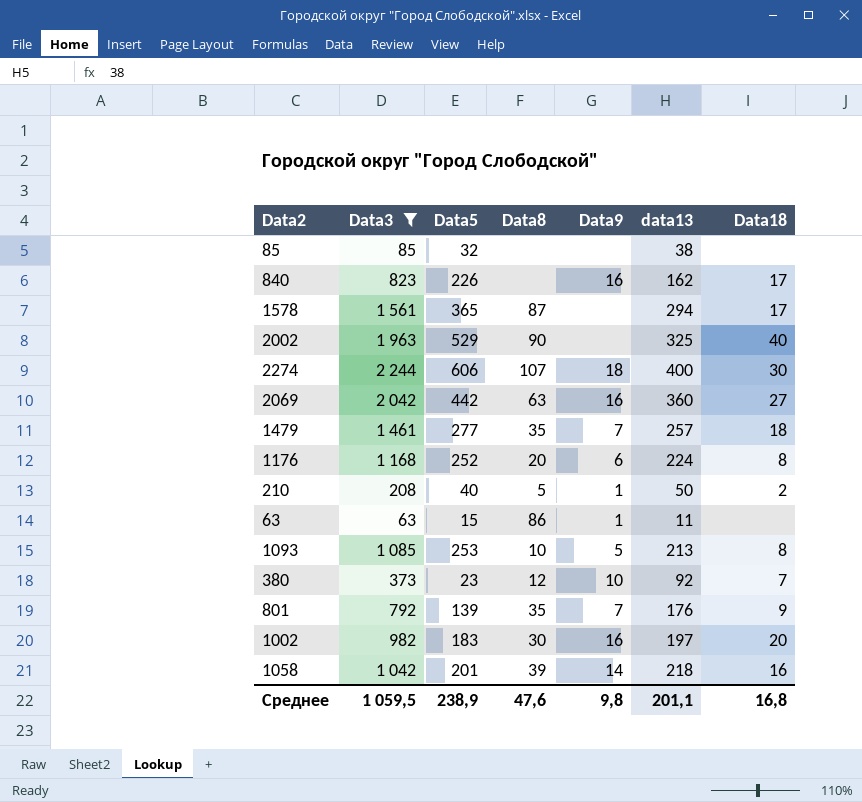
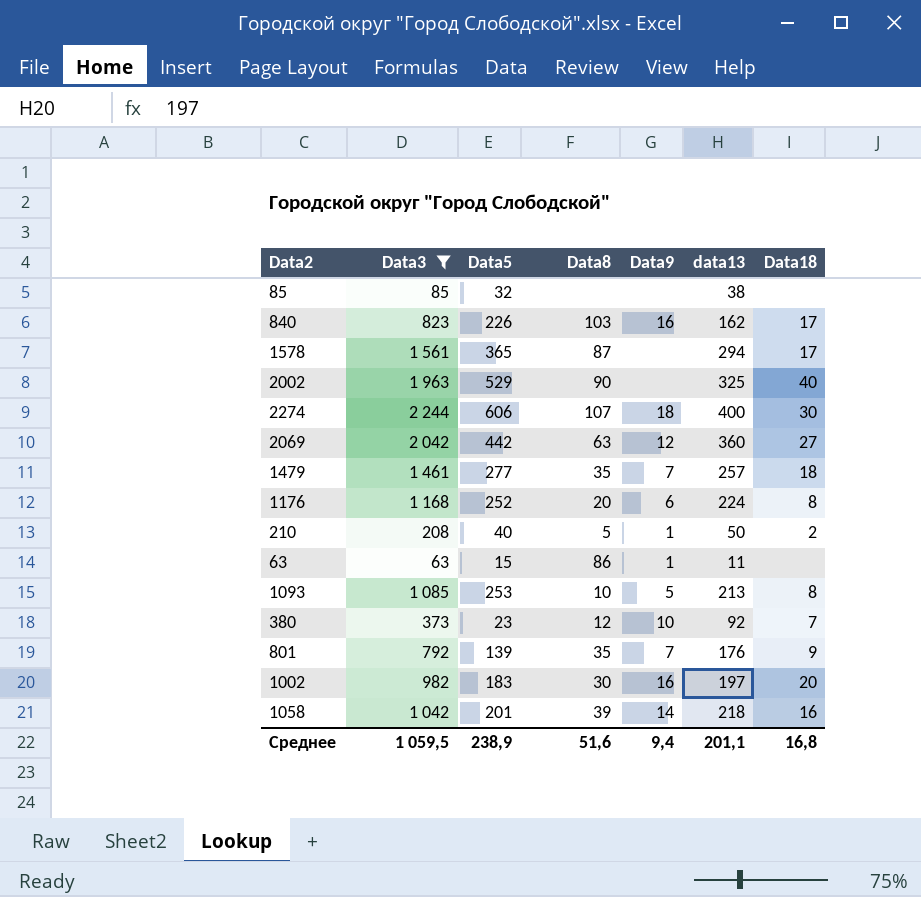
840 | Data8: none -> 103
2069 | Data9: 16 -> 12
Среднее | Data8: 47,6 -> 51,6
Среднее | Data9: 9,8 -> 9,4

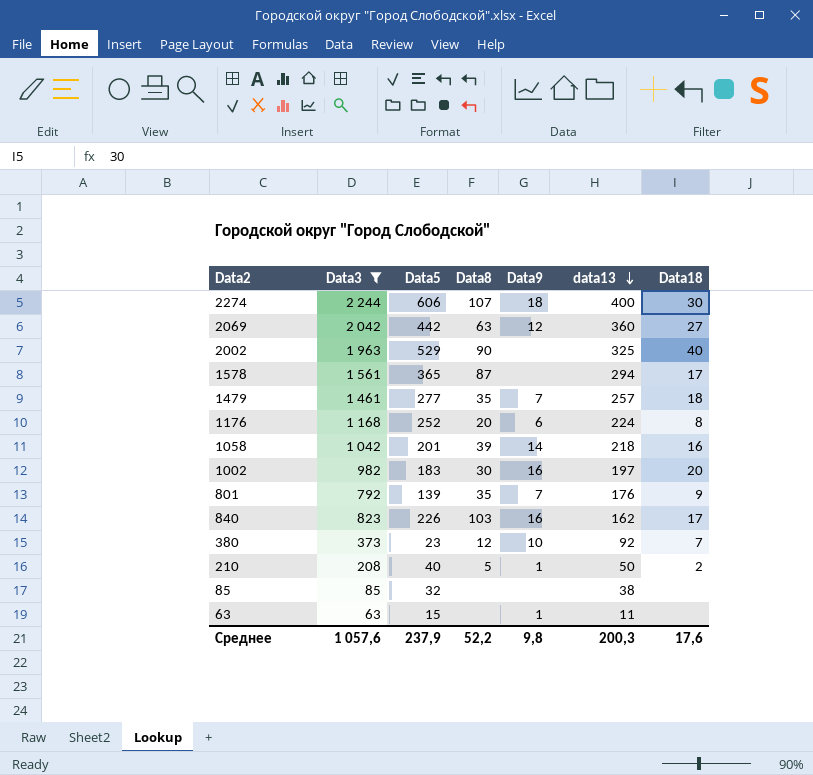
row order: none -> data13 descending
row 1093: 1 085 | 253 | 10 | 5 | 213 | 8 -> none
63 | Data8: 86 -> none
Среднее | Data3: 1 059,5 -> 1 057,6
Среднее | Data5: 238,9 -> 237,9
Среднее | Data8: 51,6 -> 52,2
Среднее | Data9: 9,4 -> 9,8
Среднее | data13: 201,1 -> 200,3
Среднее | Data18: 16,8 -> 17,6

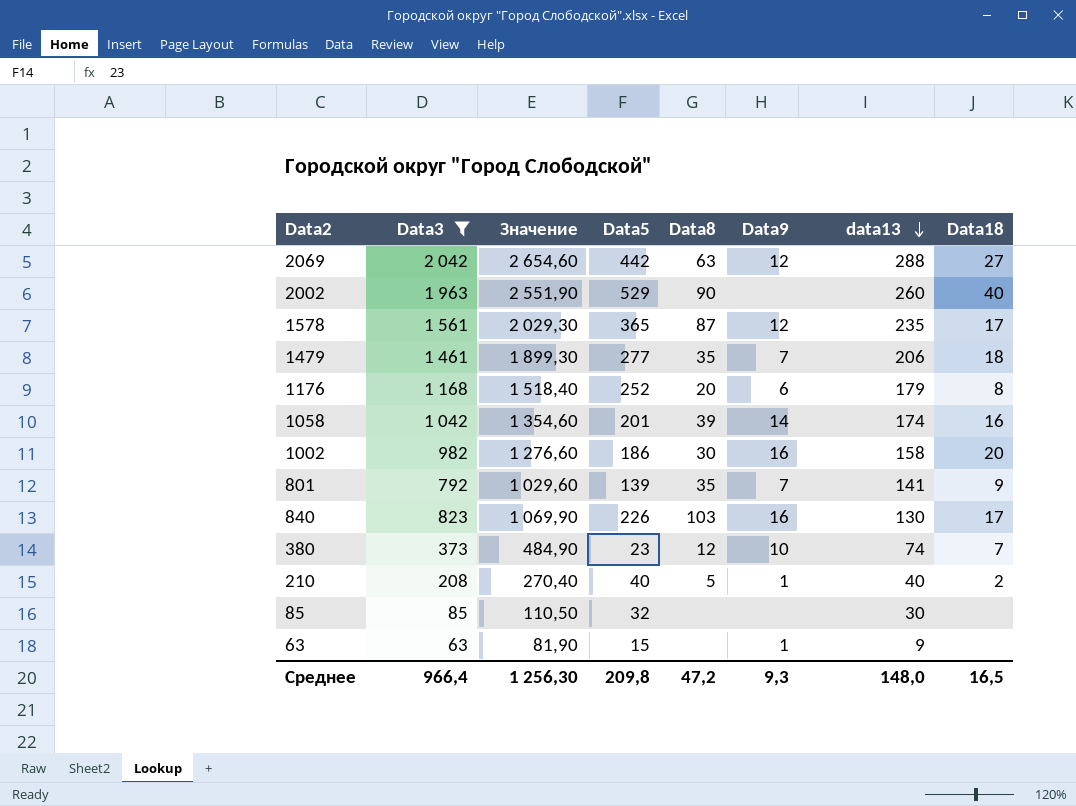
column Значение | formula: none -> [Data3] * 1,3
row 2274: 2 244 | 606 | 107 | 18 | 400 | 30 -> none
2069 | data13: 360 -> 288
2002 | data13: 325 -> 260
1578 | Data9: none -> 12
1578 | data13: 294 -> 235
1479 | data13: 257 -> 206
1176 | data13: 224 -> 179
1058 | data13: 218 -> 174
1002 | Data5: 183 -> 186
1002 | data13: 197 -> 158
801 | data13: 176 -> 141
840 | data13: 162 -> 130
380 | data13: 92 -> 74
210 | data13: 50 -> 40
85 | data13: 38 -> 30
63 | data13: 11 -> 9
Среднее | Data3: 1 057,6 -> 966,4
Среднее | Data5: 237,9 -> 209,8
Среднее | Data8: 52,2 -> 47,2
Среднее | Data9: 9,8 -> 9,3
Среднее | data13: 200,3 -> 148,0
Среднее | Data18: 17,6 -> 16,5

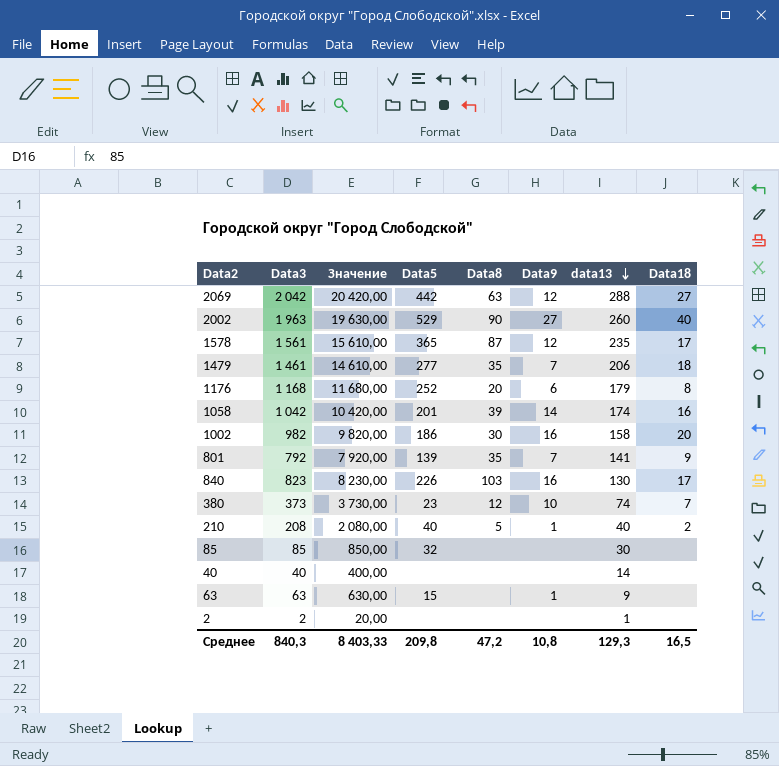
filter: Data3 >= 63 -> none
column Значение | formula: [Data3] * 1,3 -> [Data3] * 10
2002 | Data9: none -> 27
Среднее | Data3: 966,4 -> 840,3
Среднее | Значение: 1 256,30 -> 8 403,33
Среднее | Data9: 9,3 -> 10,8
Среднее | data13: 148,0 -> 129,3

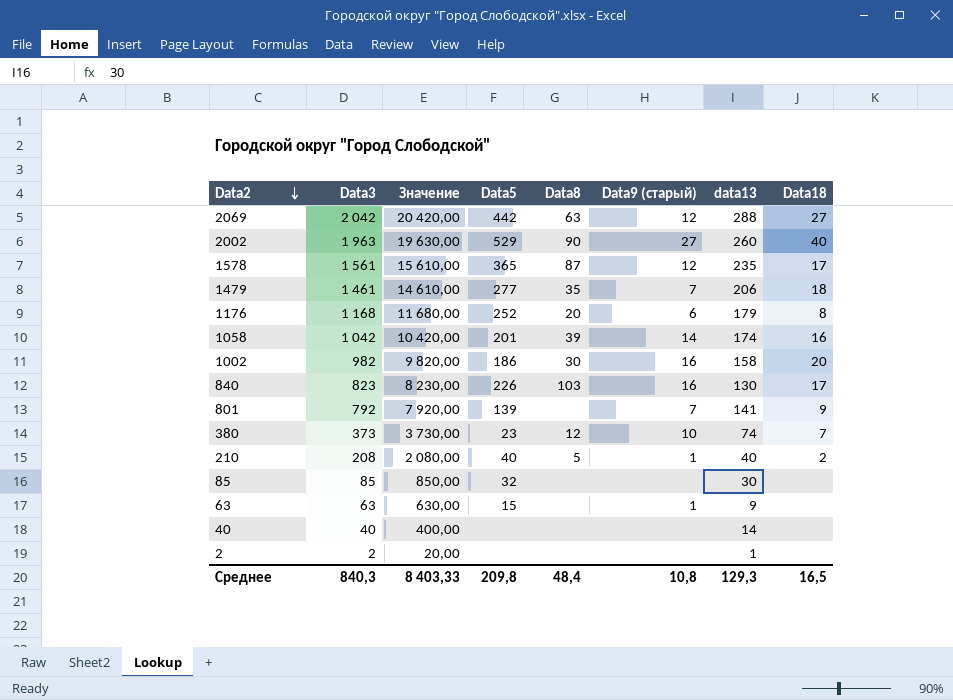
row order: data13 descending -> Data2 descending
column name: Data9 -> Data9 (старый)
801 | Data8: 35 -> none
Среднее | Data8: 47,2 -> 48,4

